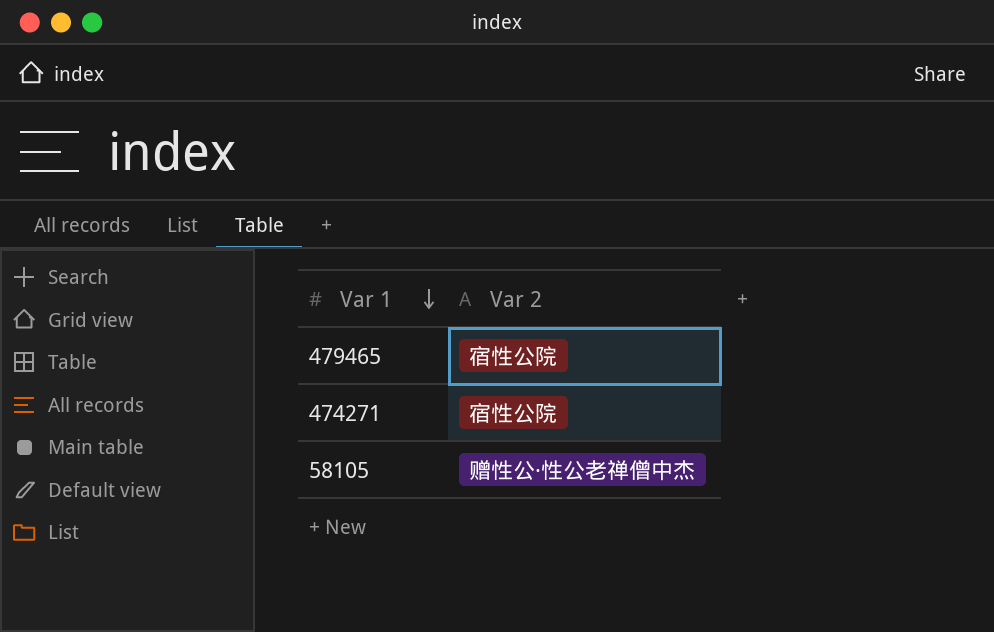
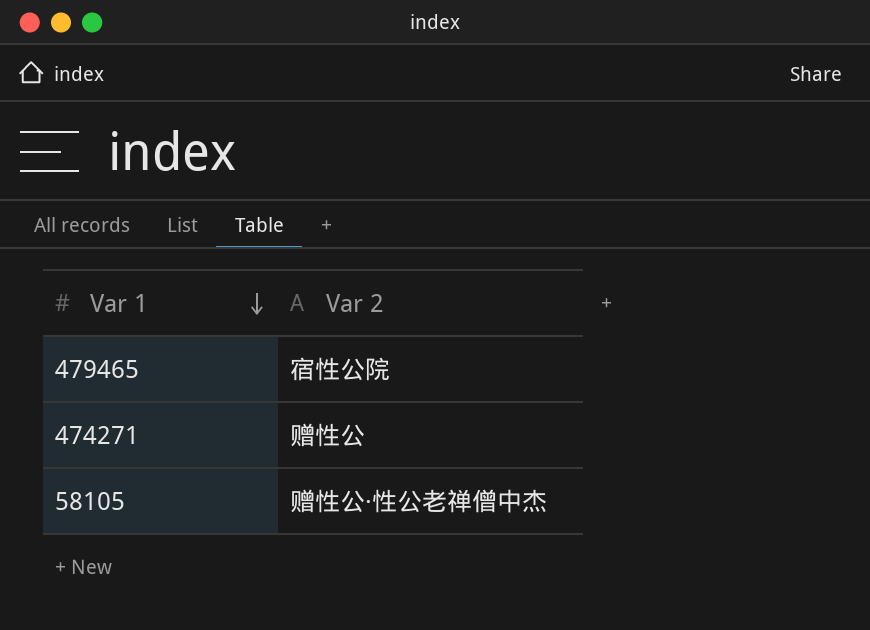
474271 | Var 2: 宿性公院 -> 赠性公

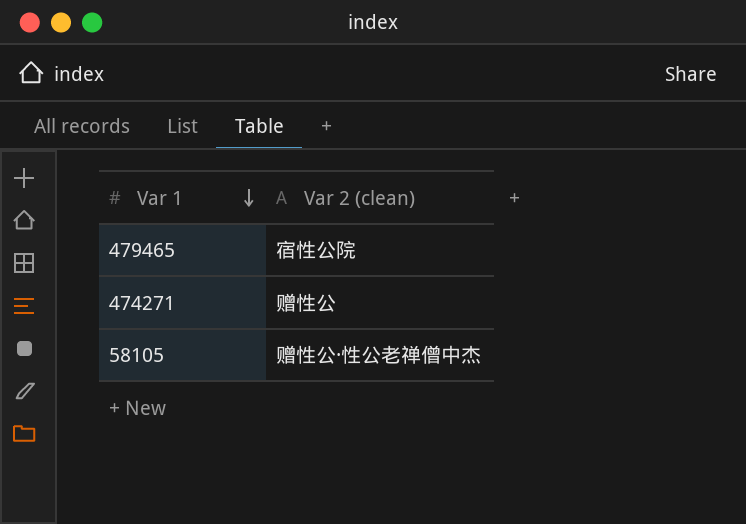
column name: Var 2 -> Var 2 (clean)

